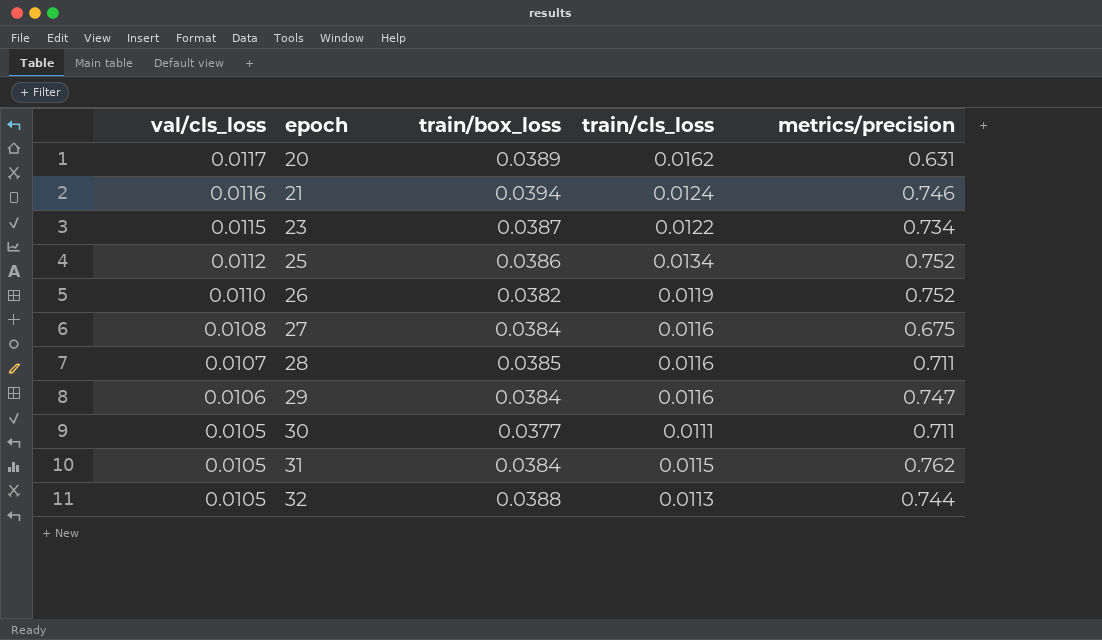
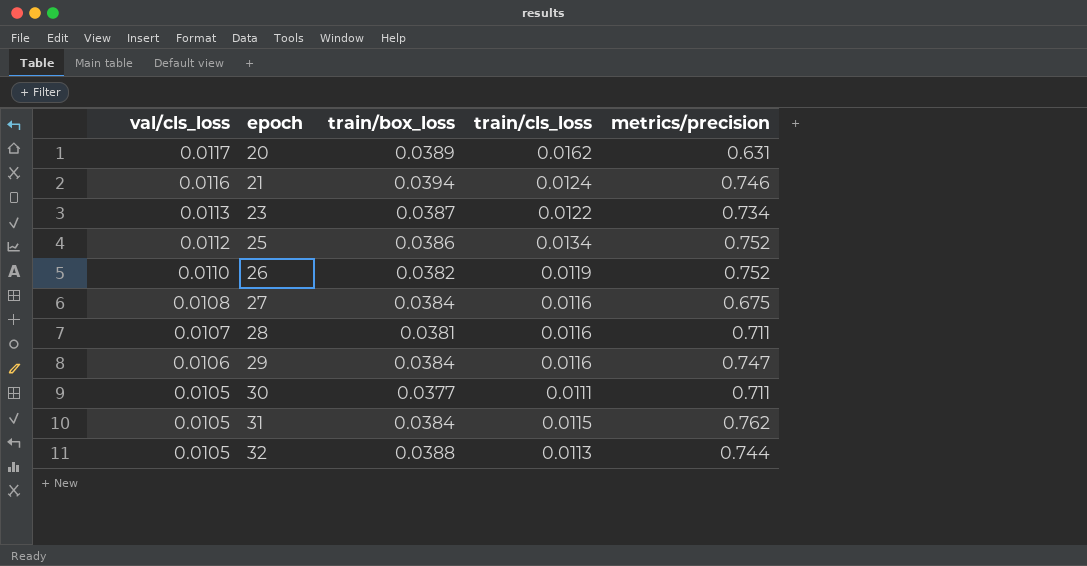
23 | val/cls_loss: 0.0115 -> 0.0113
28 | train/box_loss: 0.0385 -> 0.0381

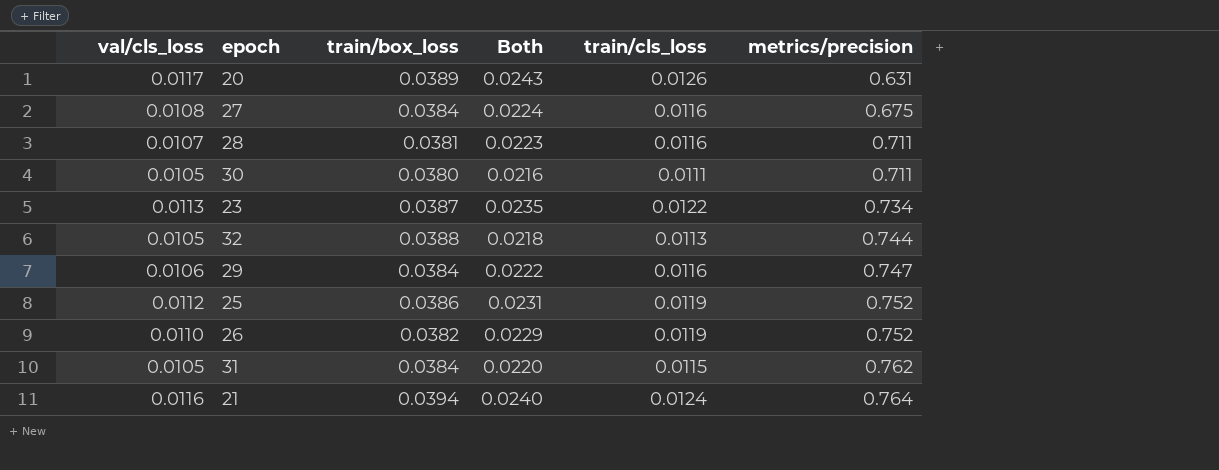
row order: val/cls_loss descending -> metrics/precision ascending
column Both | formula: none -> [val/cls_loss] + [train/cls_loss]
20 | train/cls_loss: 0.0162 -> 0.0126
30 | train/box_loss: 0.0377 -> 0.0380
25 | train/cls_loss: 0.0134 -> 0.0119
21 | metrics/precision: 0.746 -> 0.764

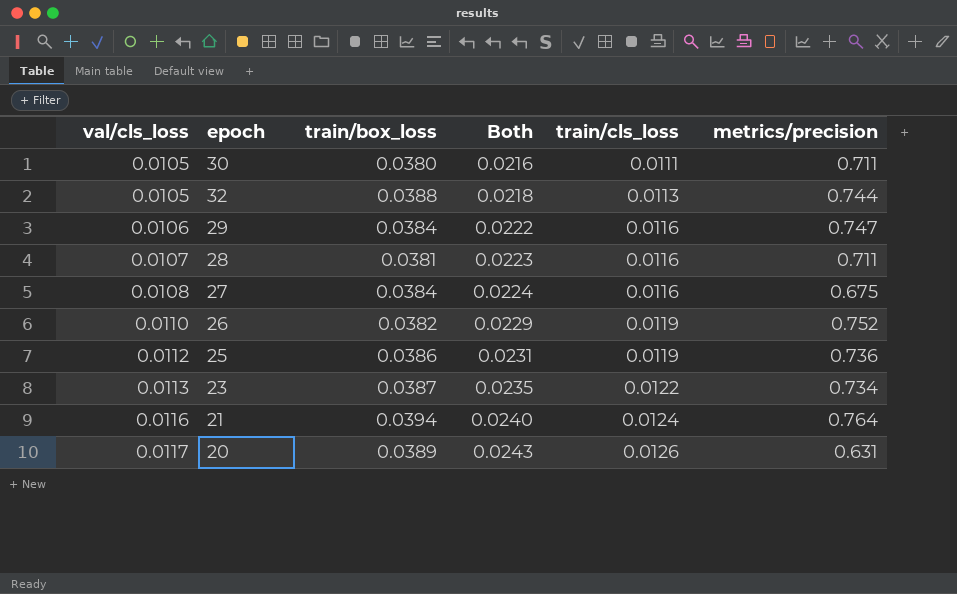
row order: metrics/precision ascending -> val/cls_loss ascending
row 31: 0.0105 | 0.0384 | 0.0220 | 0.0115 | 0.762 -> none
25 | metrics/precision: 0.752 -> 0.736

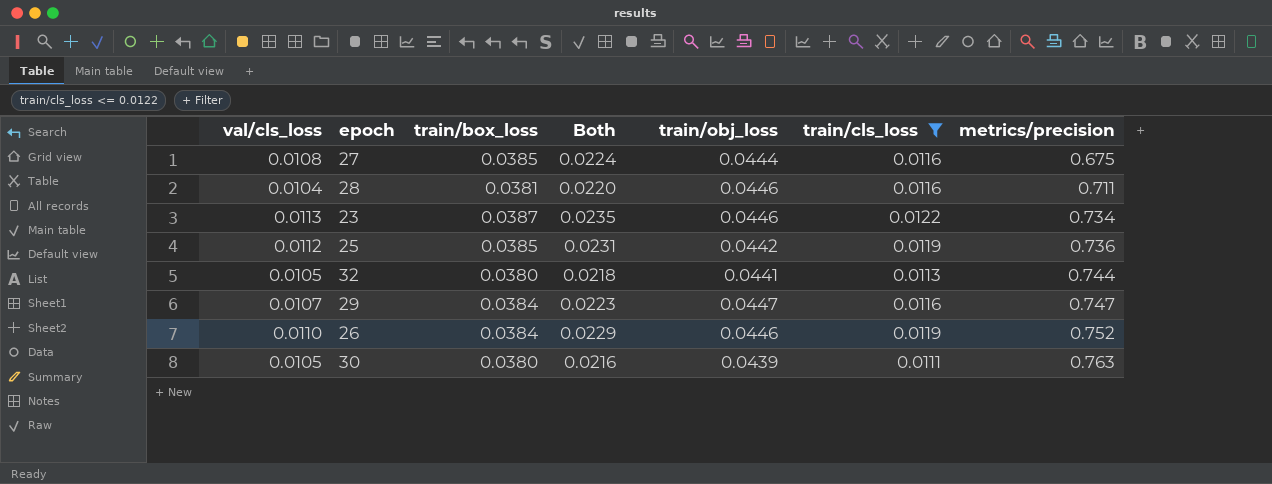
filter: none -> train/cls_loss <= 0.0122
row order: val/cls_loss ascending -> metrics/precision ascending
column train/obj_loss | position: none -> 5
27 | train/box_loss: 0.0384 -> 0.0385
28 | val/cls_loss: 0.0107 -> 0.0104
28 | Both: 0.0223 -> 0.0220
25 | train/box_loss: 0.0386 -> 0.0385
32 | train/box_loss: 0.0388 -> 0.0380
29 | val/cls_loss: 0.0106 -> 0.0107
29 | Both: 0.0222 -> 0.0223
26 | train/box_loss: 0.0382 -> 0.0384
30 | metrics/precision: 0.711 -> 0.763

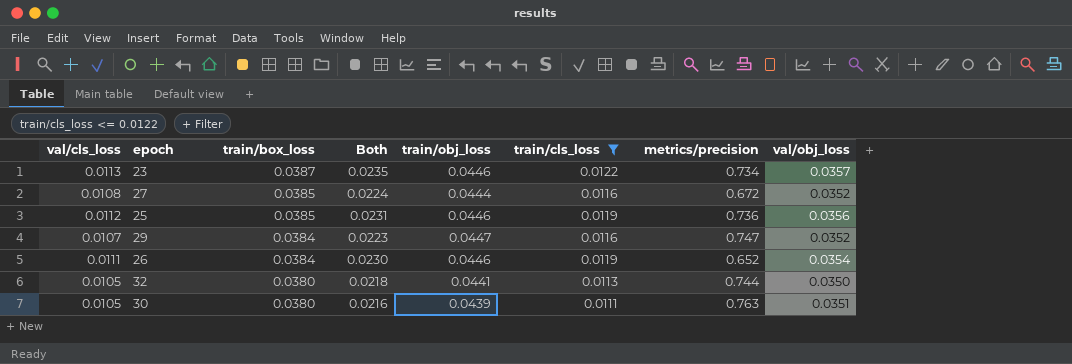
row order: metrics/precision ascending -> train/box_loss descending
column val/obj_loss | position: none -> 8
row 28: 0.0104 | 0.0381 | 0.0220 | 0.0446 | 0.0116 | 0.711 -> none
27 | metrics/precision: 0.675 -> 0.672
25 | train/obj_loss: 0.0442 -> 0.0446
26 | val/cls_loss: 0.0110 -> 0.0111
26 | Both: 0.0229 -> 0.0230
26 | metrics/precision: 0.752 -> 0.652

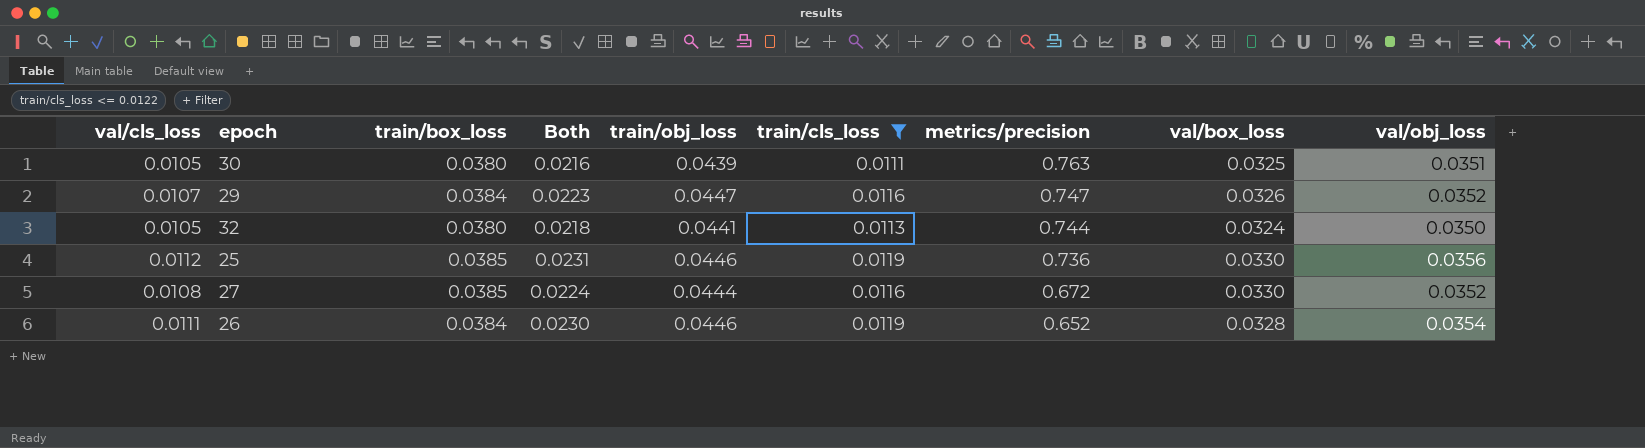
row order: train/box_loss descending -> metrics/precision descending
column val/box_loss | position: none -> 8
row 23: 0.0113 | 0.0387 | 0.0235 | 0.0446 | 0.0122 | 0.734 | 0.0357 -> none

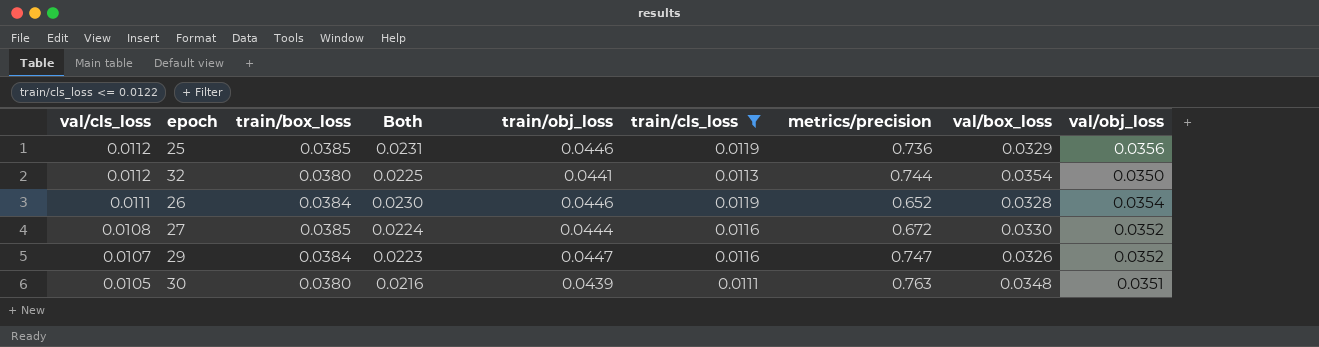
row order: metrics/precision descending -> val/cls_loss descending
25 | val/box_loss: 0.0330 -> 0.0329
32 | val/cls_loss: 0.0105 -> 0.0112
32 | Both: 0.0218 -> 0.0225
32 | val/box_loss: 0.0324 -> 0.0354
30 | val/box_loss: 0.0325 -> 0.0348

